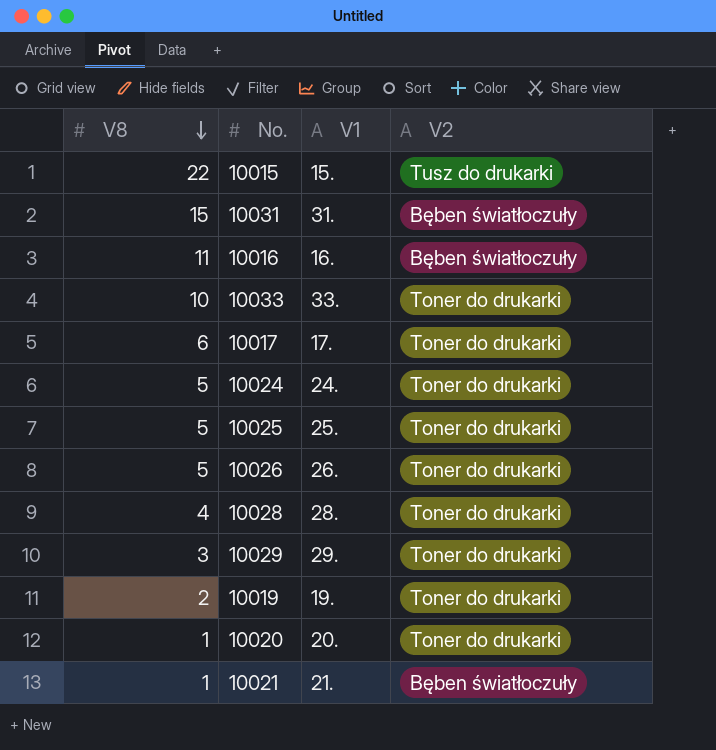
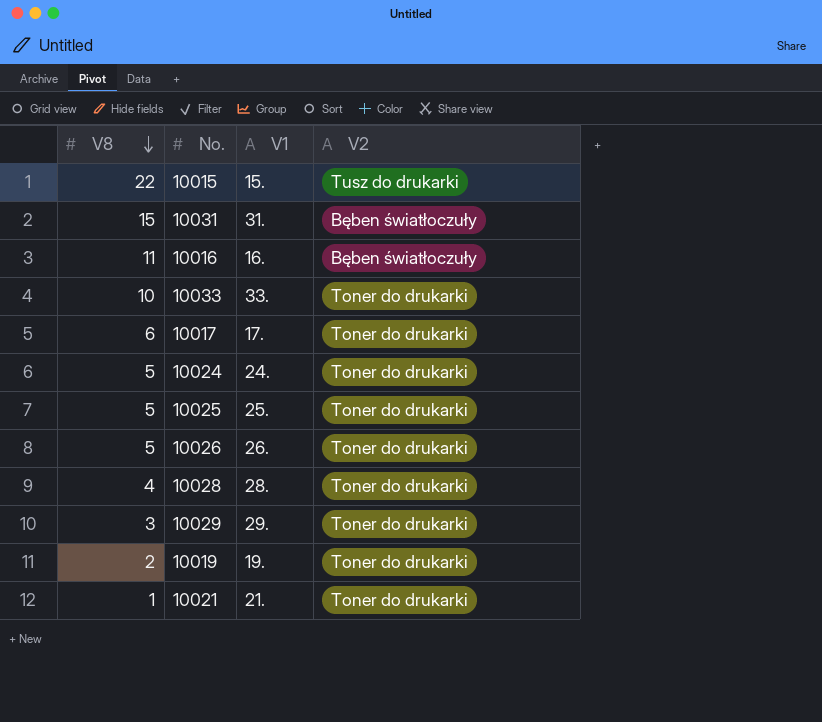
row 10020: 1 | 20. | Toner do drukarki -> none
10021 | V2: Bęben światłoczuły -> Toner do drukarki

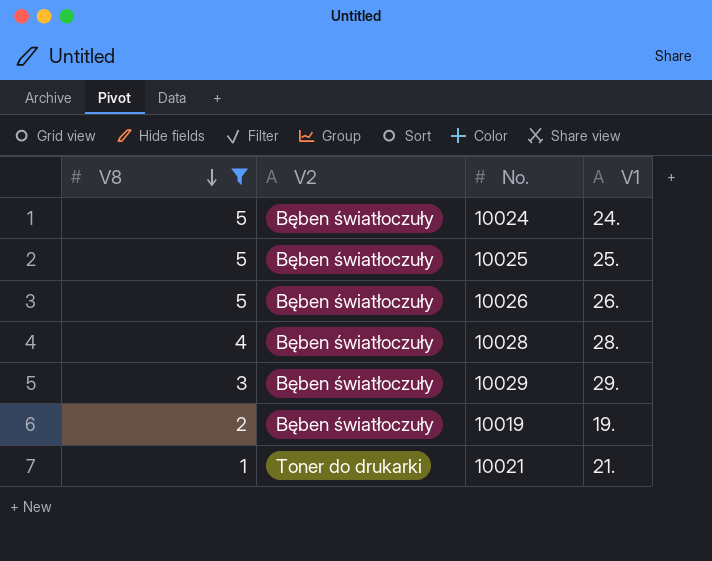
filter: none -> V8 <= 5
column V2 | position: 4 -> 2
10024 | V2: Toner do drukarki -> Bęben światłoczuły
10025 | V2: Toner do drukarki -> Bęben światłoczuły
10026 | V2: Toner do drukarki -> Bęben światłoczuły
10028 | V2: Toner do drukarki -> Bęben światłoczuły
10029 | V2: Toner do drukarki -> Bęben światłoczuły
10019 | V2: Toner do drukarki -> Bęben światłoczuły

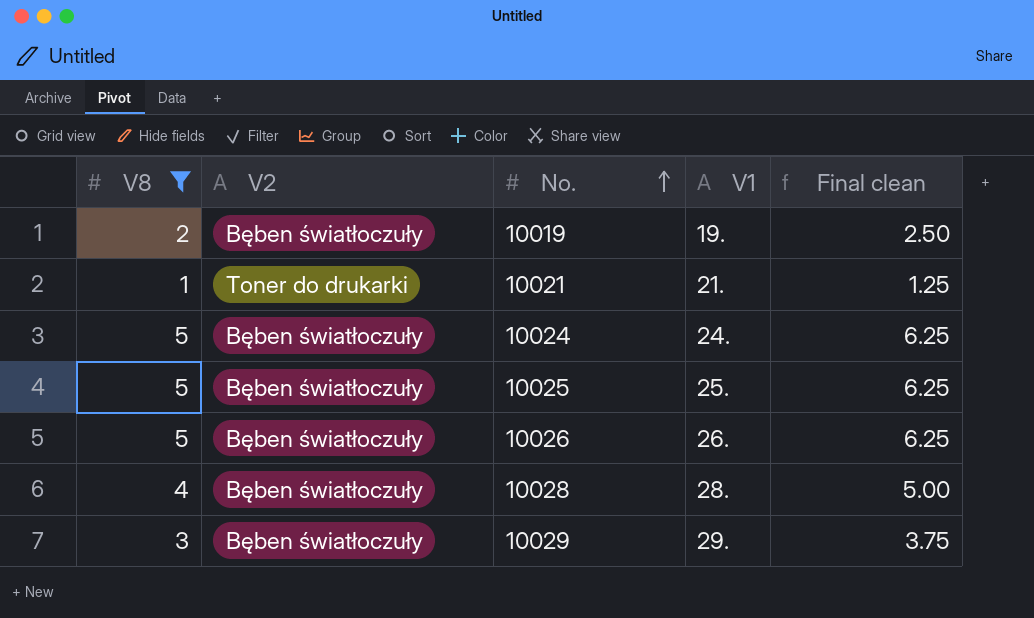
row order: V8 descending -> No. ascending
column Final clean | formula: none -> [V8] * 1.25

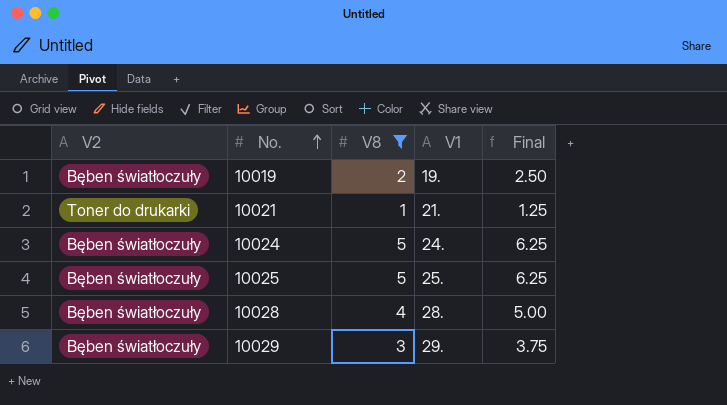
column V8 | position: 1 -> 3
column name: Final clean -> Final
row 10026: 5 | Bęben światłoczuły | 26. | 6.25 -> none

